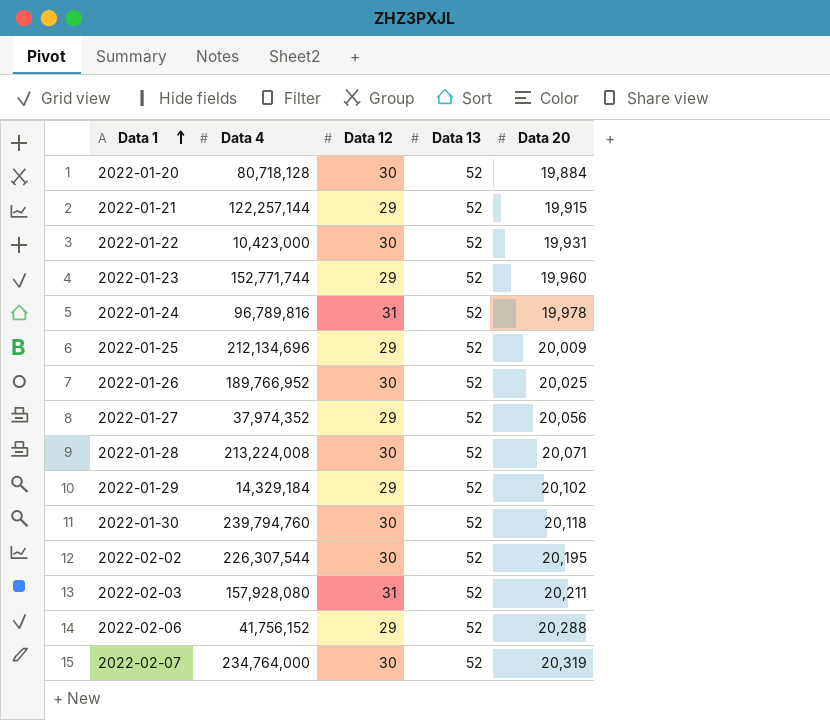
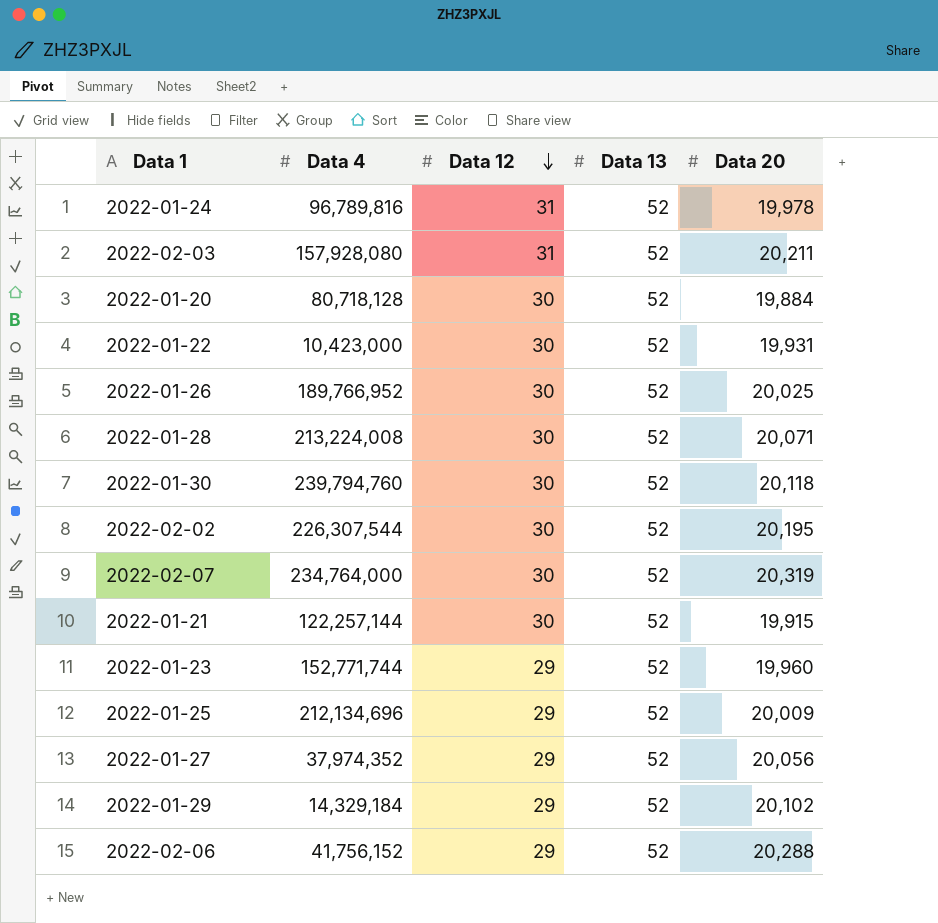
row order: Data 1 ascending -> Data 12 descending
2022-01-21 | Data 12: 29 -> 30

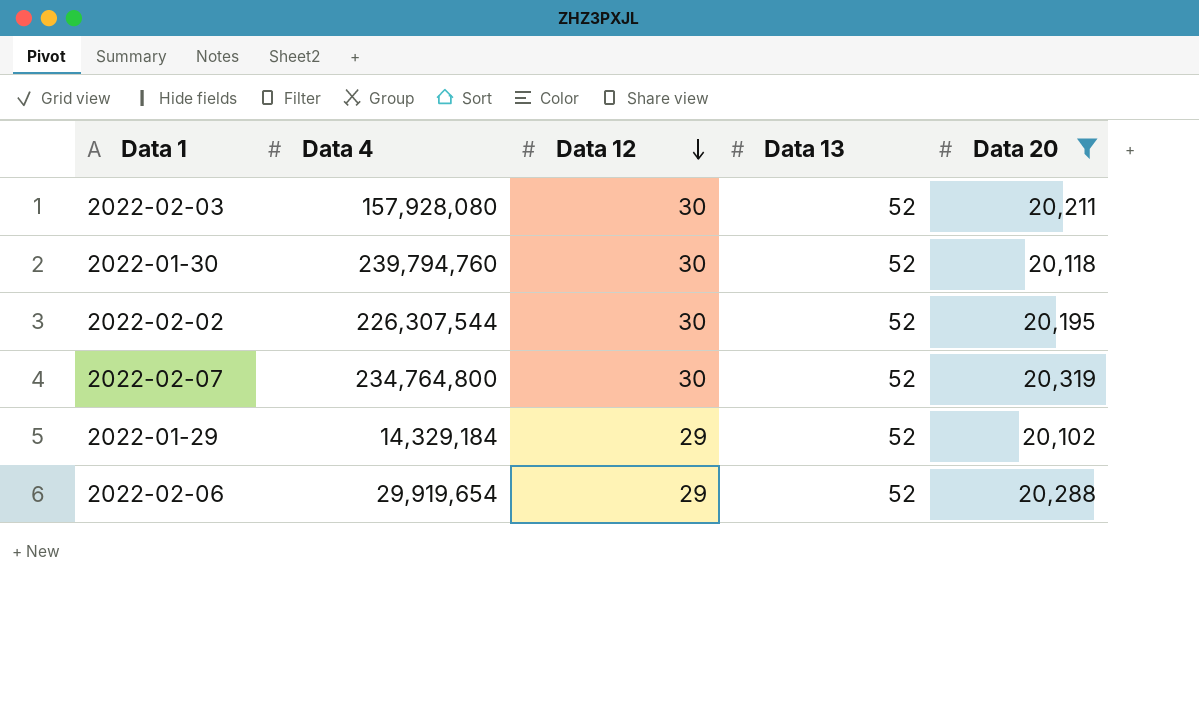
filter: none -> Data 20 >= 20,102
2022-02-03 | Data 12: 31 -> 30
2022-02-07 | Data 4: 234,764,000 -> 234,764,800
2022-02-06 | Data 4: 41,756,152 -> 29,919,654

